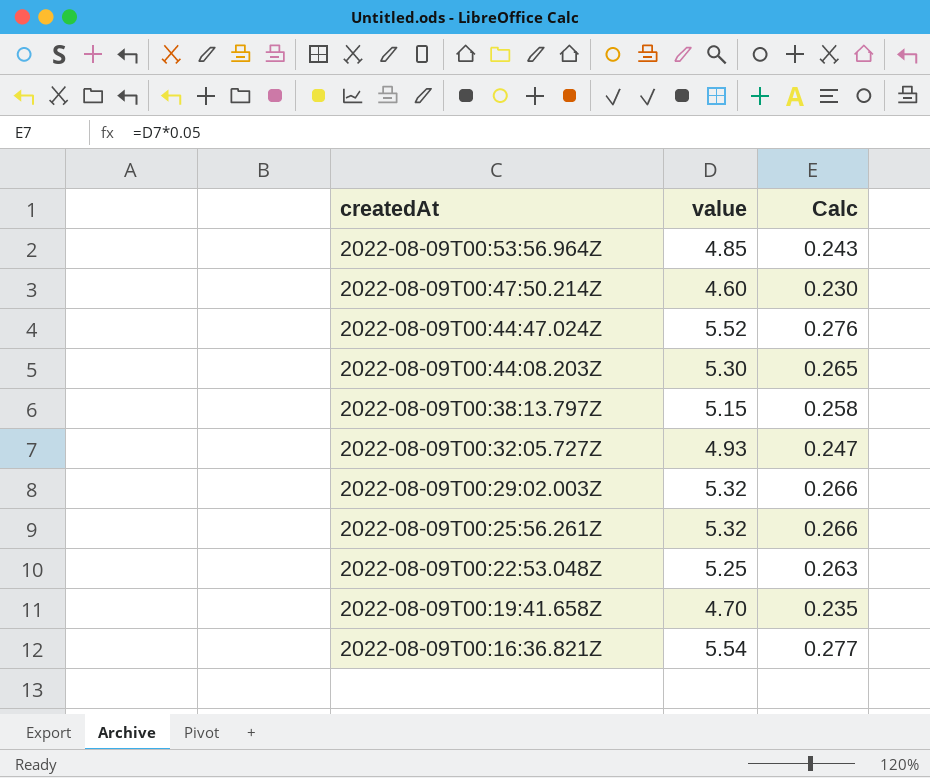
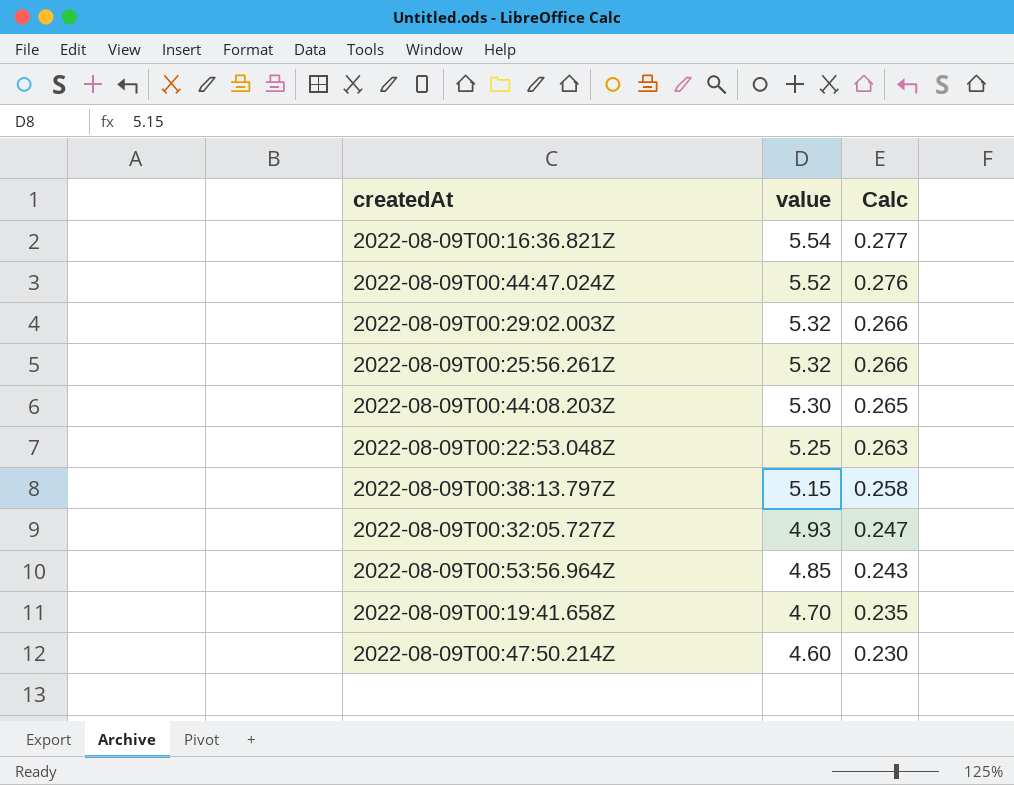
row order: createdAt descending -> value descending

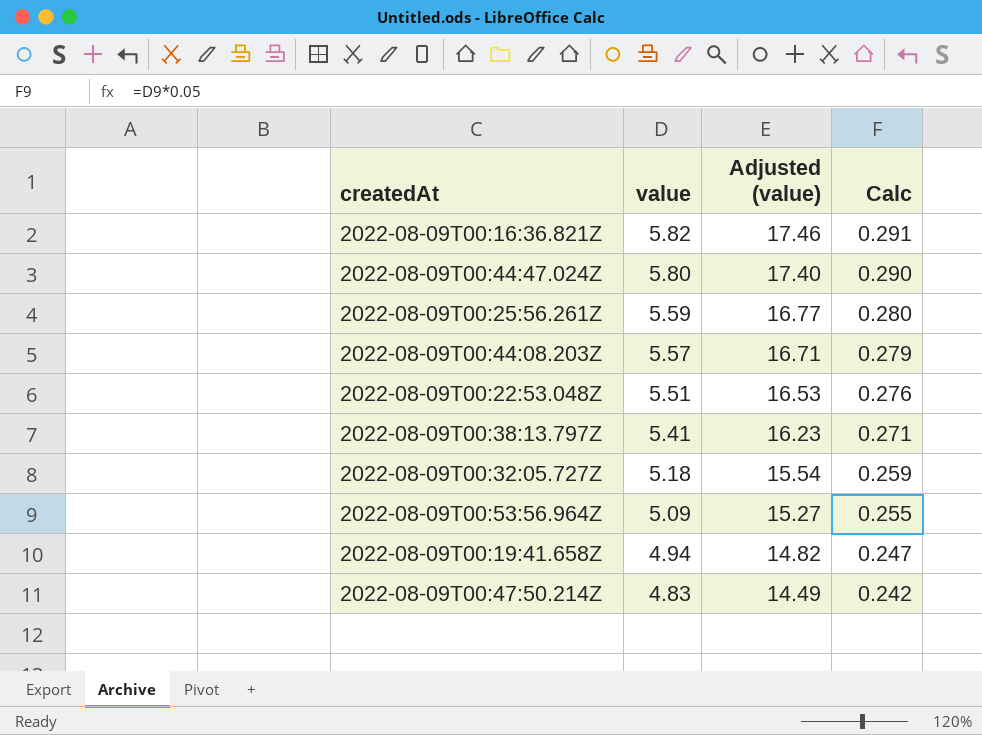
column Adjusted (value) | formula: none -> [value] * 3
row 2022-08-09T00:29:02.003Z: 5.32 | 0.266 -> none
2022-08-09T00:16:36.821Z | value: 5.54 -> 5.82
2022-08-09T00:16:36.821Z | Calc: 0.277 -> 0.291
2022-08-09T00:44:47.024Z | value: 5.52 -> 5.80
2022-08-09T00:44:47.024Z | Calc: 0.276 -> 0.290
2022-08-09T00:25:56.261Z | value: 5.32 -> 5.59
2022-08-09T00:25:56.261Z | Calc: 0.266 -> 0.280
2022-08-09T00:44:08.203Z | value: 5.30 -> 5.57
2022-08-09T00:44:08.203Z | Calc: 0.265 -> 0.279
2022-08-09T00:22:53.048Z | value: 5.25 -> 5.51
2022-08-09T00:22:53.048Z | Calc: 0.263 -> 0.276
2022-08-09T00:38:13.797Z | value: 5.15 -> 5.41
2022-08-09T00:38:13.797Z | Calc: 0.258 -> 0.271
2022-08-09T00:32:05.727Z | value: 4.93 -> 5.18
2022-08-09T00:32:05.727Z | Calc: 0.247 -> 0.259
2022-08-09T00:53:56.964Z | value: 4.85 -> 5.09
2022-08-09T00:53:56.964Z | Calc: 0.243 -> 0.255
2022-08-09T00:19:41.658Z | value: 4.70 -> 4.94
2022-08-09T00:19:41.658Z | Calc: 0.235 -> 0.247
2022-08-09T00:47:50.214Z | value: 4.60 -> 4.83
2022-08-09T00:47:50.214Z | Calc: 0.230 -> 0.242

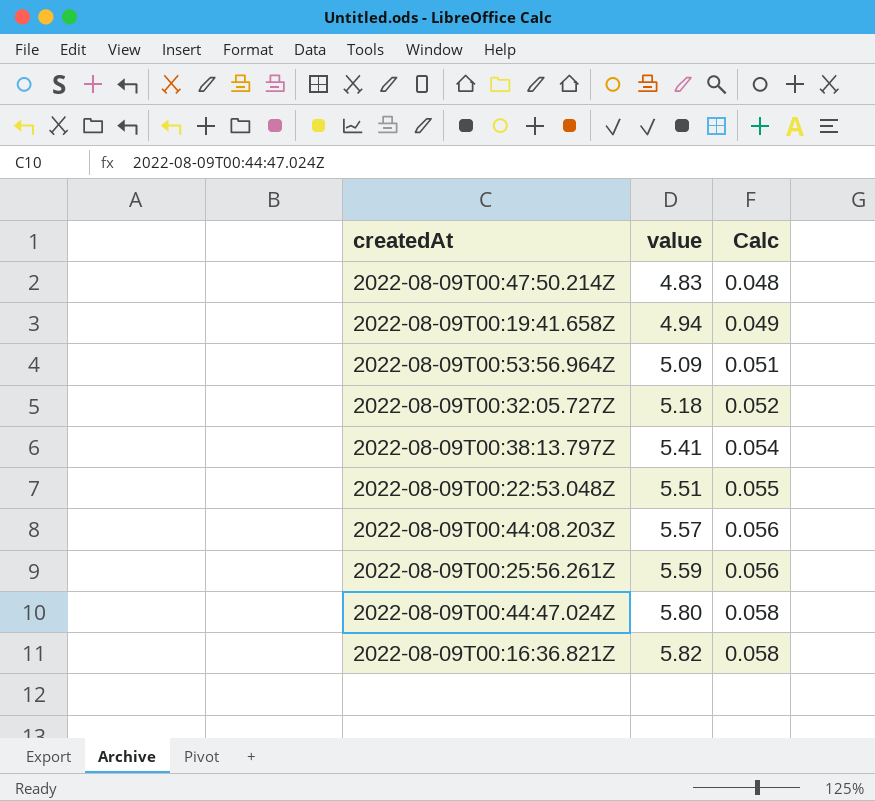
row order: value descending -> value ascending
column Adjusted (value) | formula: [value] * 3 -> none
column Calc | formula: [value] * 0.05 -> [value] * 0.01

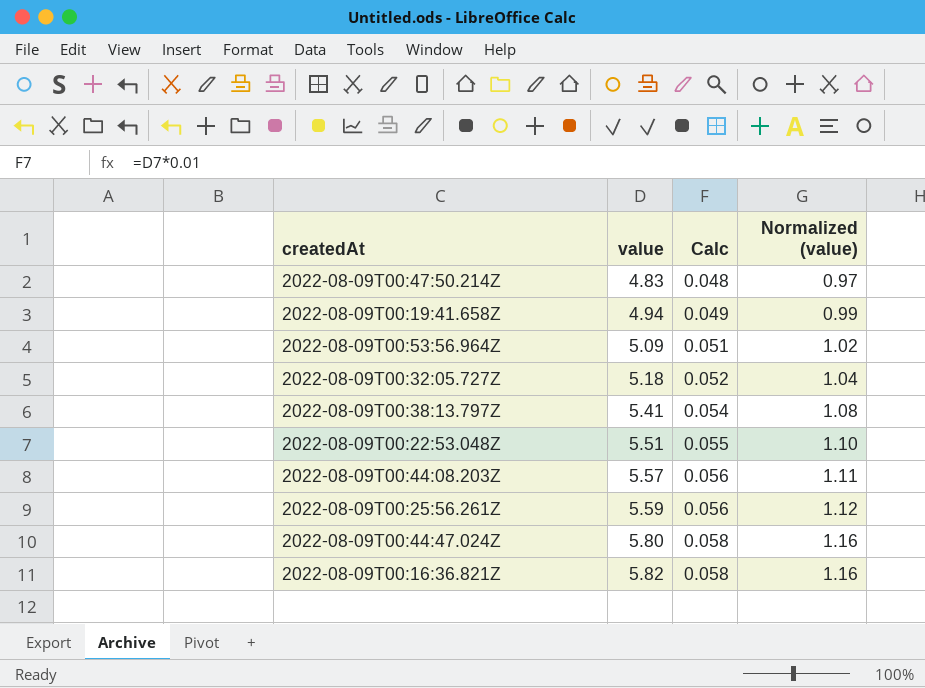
column Normalized (value) | formula: none -> [value] * 0.2

